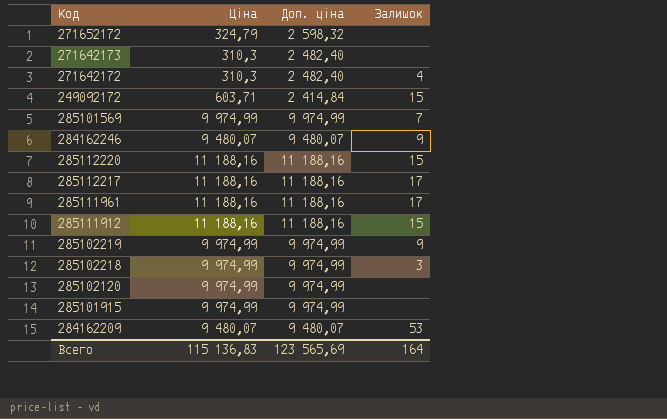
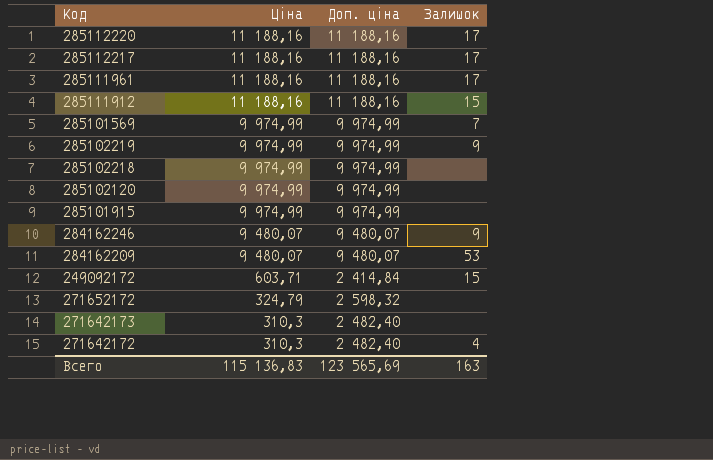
row order: none -> Ціна descending
285112220 | Залишок: 15 -> 17
285102218 | Залишок: 3 -> none
Всего | Залишок: 164 -> 163

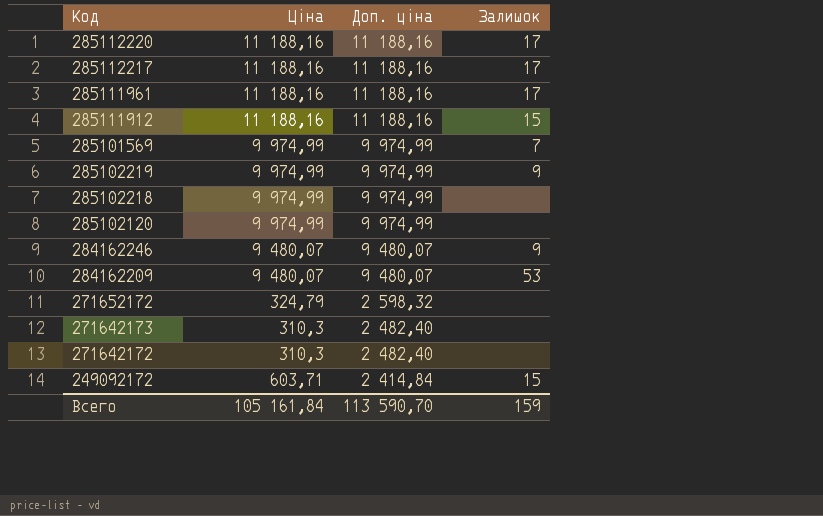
row order: Ціна descending -> Доп. ціна descending
row 285101915: 9 974,99 | 9 974,99 | none -> none
271642172 | Залишок: 4 -> none
Всего | Ціна: 115 136,83 -> 105 161,84
Всего | Доп. ціна: 123 565,69 -> 113 590,70
Всего | Залишок: 163 -> 159

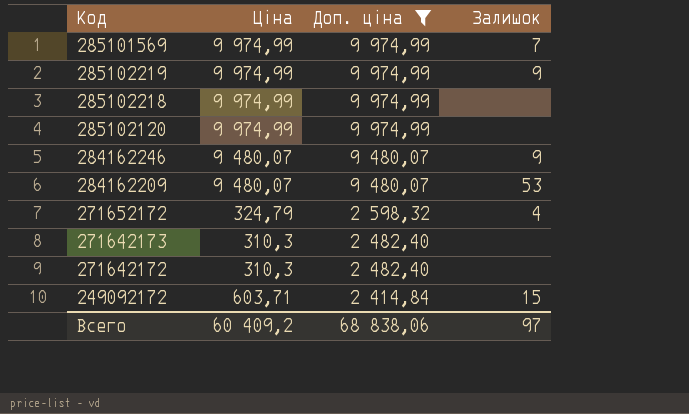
filter: none -> Доп. ціна != 11 188,16
271652172 | Залишок: none -> 4
Всего | Ціна: 105 161,84 -> 60 409,2
Всего | Доп. ціна: 113 590,70 -> 68 838,06
Всего | Залишок: 159 -> 97

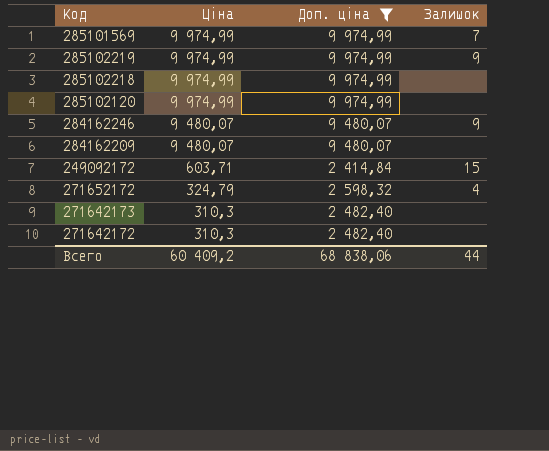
row order: Доп. ціна descending -> Ціна descending
284162209 | Залишок: 53 -> none
Всего | Залишок: 97 -> 44

